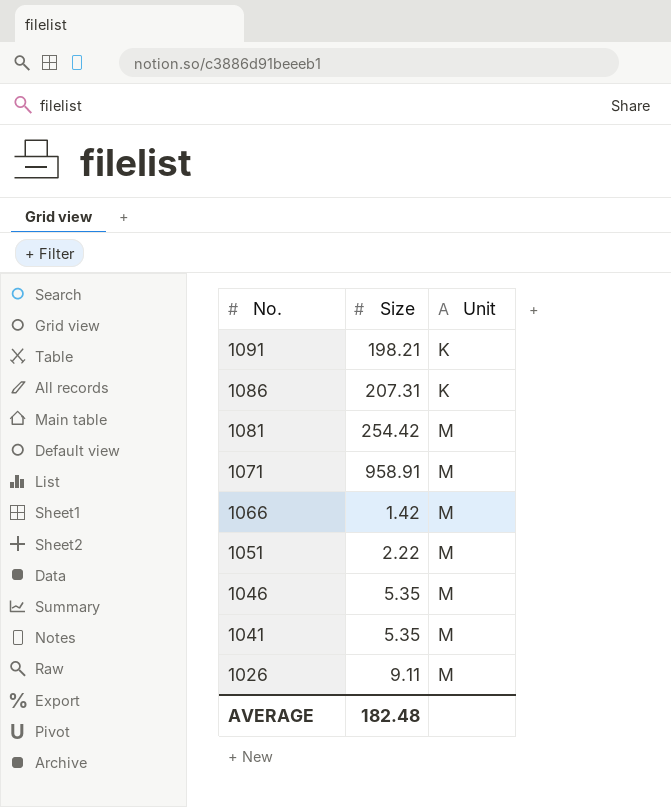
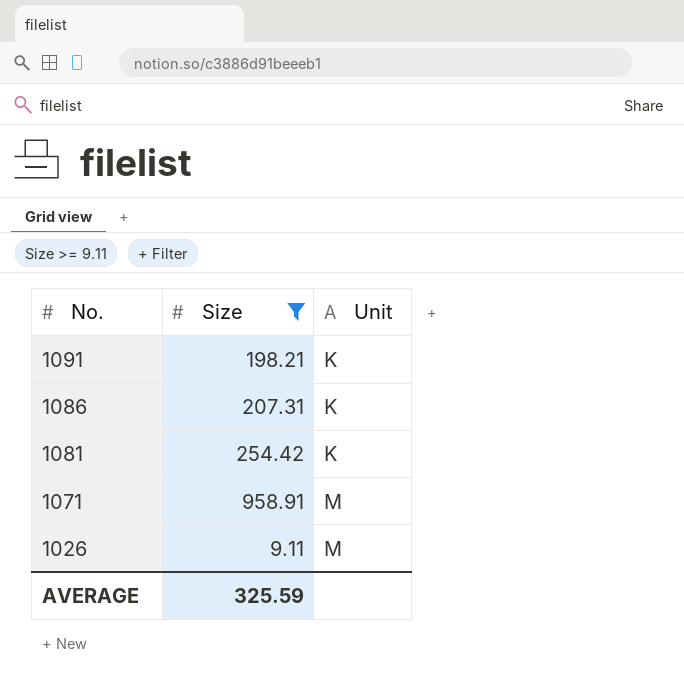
filter: none -> Size >= 9.11
1081 | Unit: M -> K
AVERAGE | Size: 182.48 -> 325.59

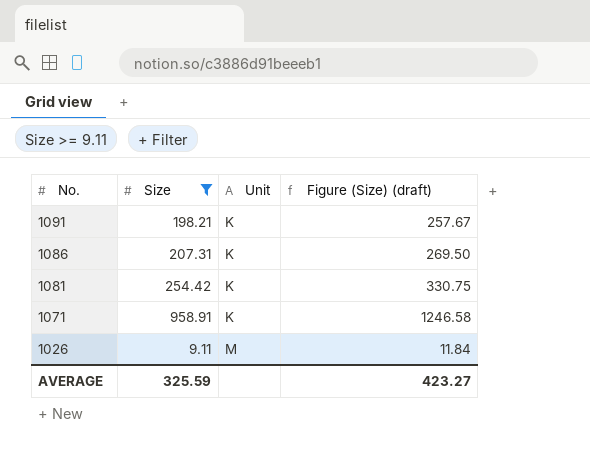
column Figure (Size) (draft) | formula: none -> [Size] * 1.3
1071 | Unit: M -> K

